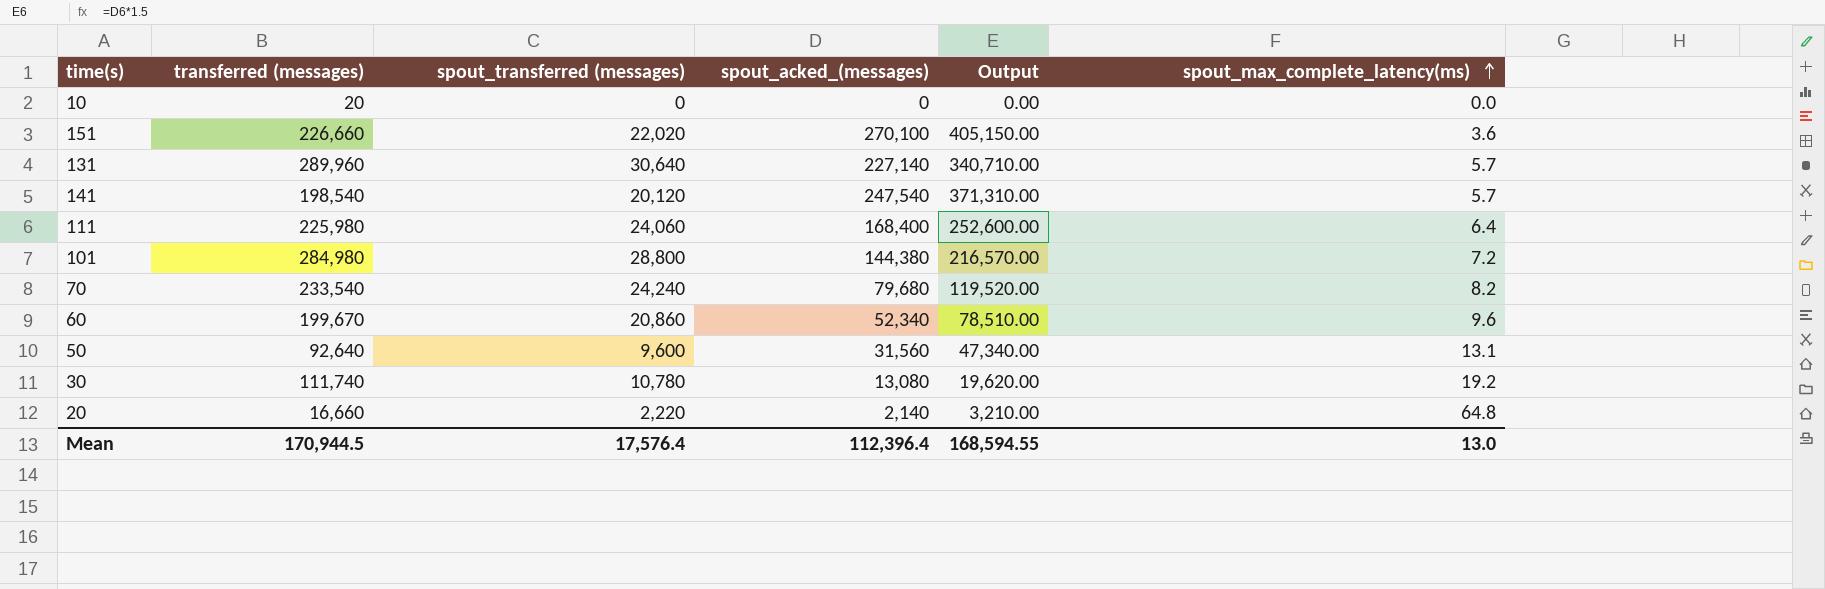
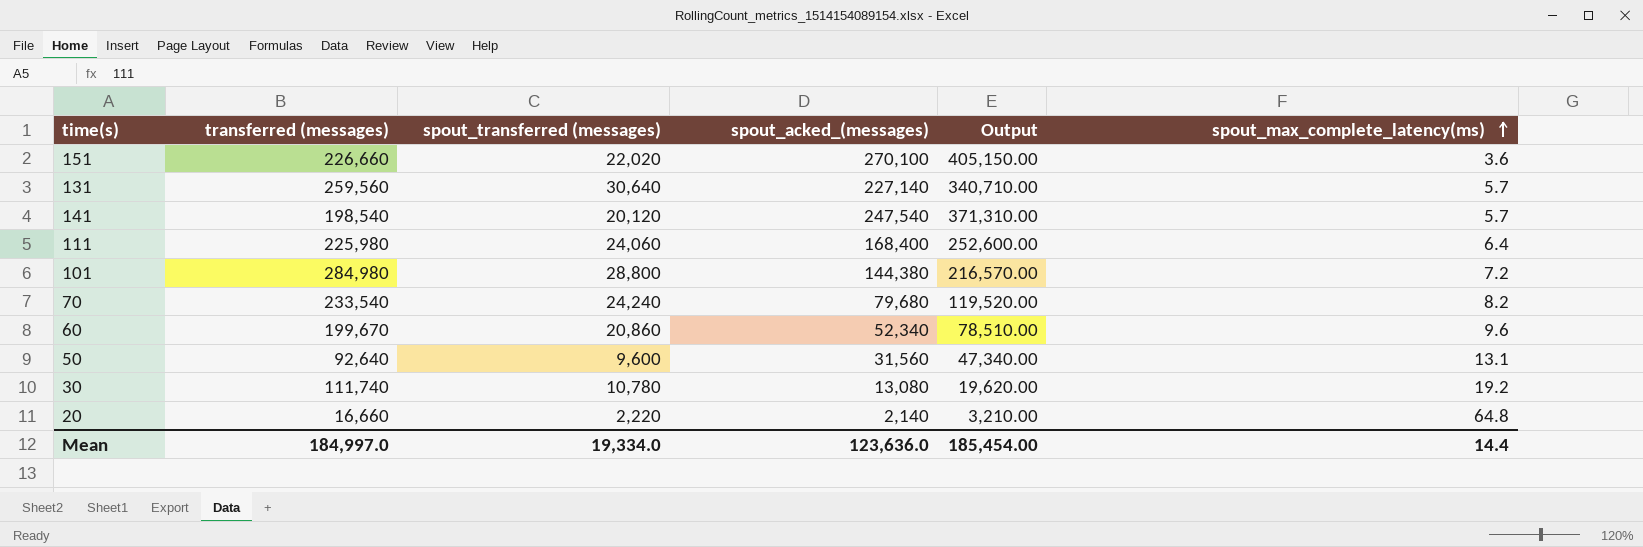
row 10: 20 | 0 | 0 | 0.00 | 0.0 -> none
131 | transferred (messages): 289,960 -> 259,560
Mean | transferred (messages): 170,944.5 -> 184,997.0
Mean | spout_transferred (messages): 17,576.4 -> 19,334.0
Mean | spout_acked_(messages): 112,396.4 -> 123,636.0
Mean | Output: 168,594.55 -> 185,454.00
Mean | spout_max_complete_latency(ms): 13.0 -> 14.4

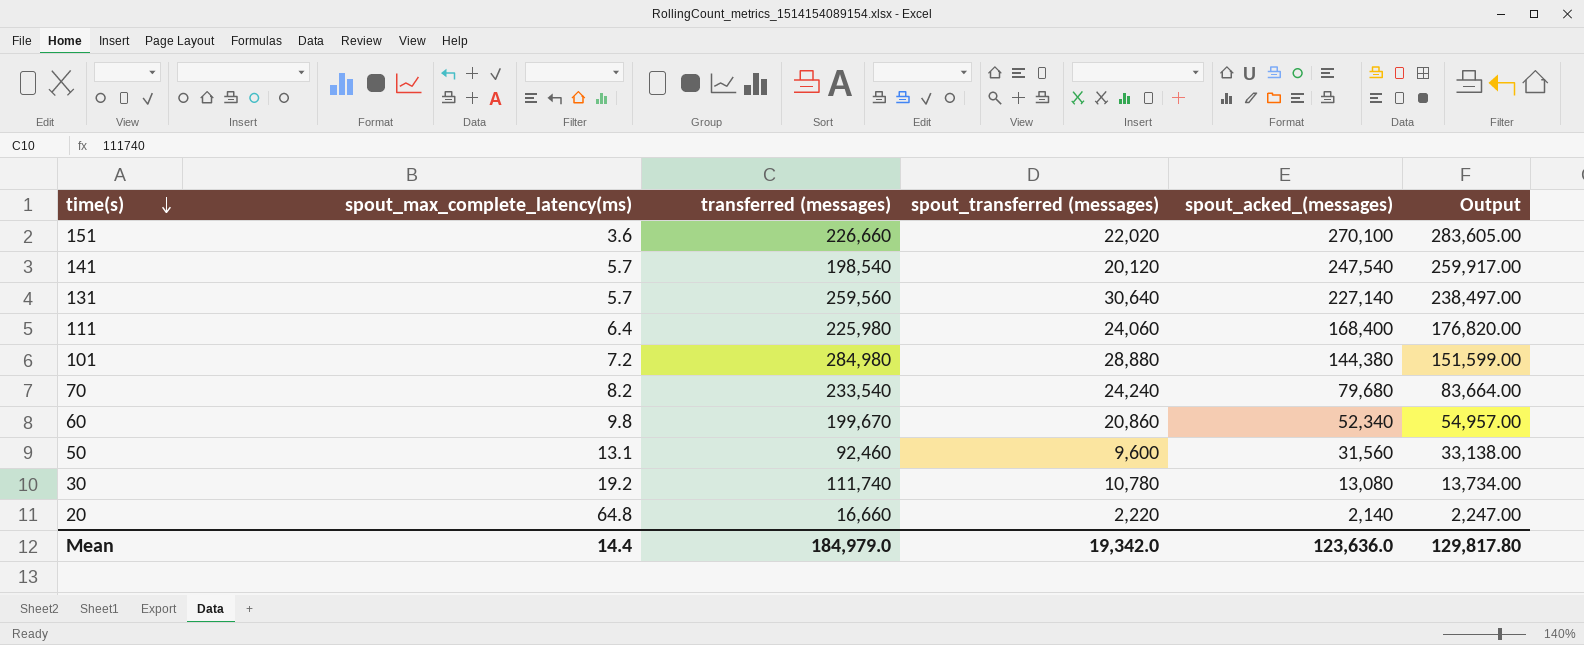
row order: spout_max_complete_latency(ms) ascending -> time(s) descending
column spout_max_complete_latency(ms) | position: 6 -> 2
column Output | formula: [spout_acked_(messages)] * 1.5 -> [spout_acked_(messages)] * 1.05
101 | spout_transferred (messages): 28,800 -> 28,880
60 | spout_max_complete_latency(ms): 9.6 -> 9.8
50 | transferred (messages): 92,640 -> 92,460
Mean | transferred (messages): 184,997.0 -> 184,979.0
Mean | spout_transferred (messages): 19,334.0 -> 19,342.0
Mean | Output: 185,454.00 -> 129,817.80

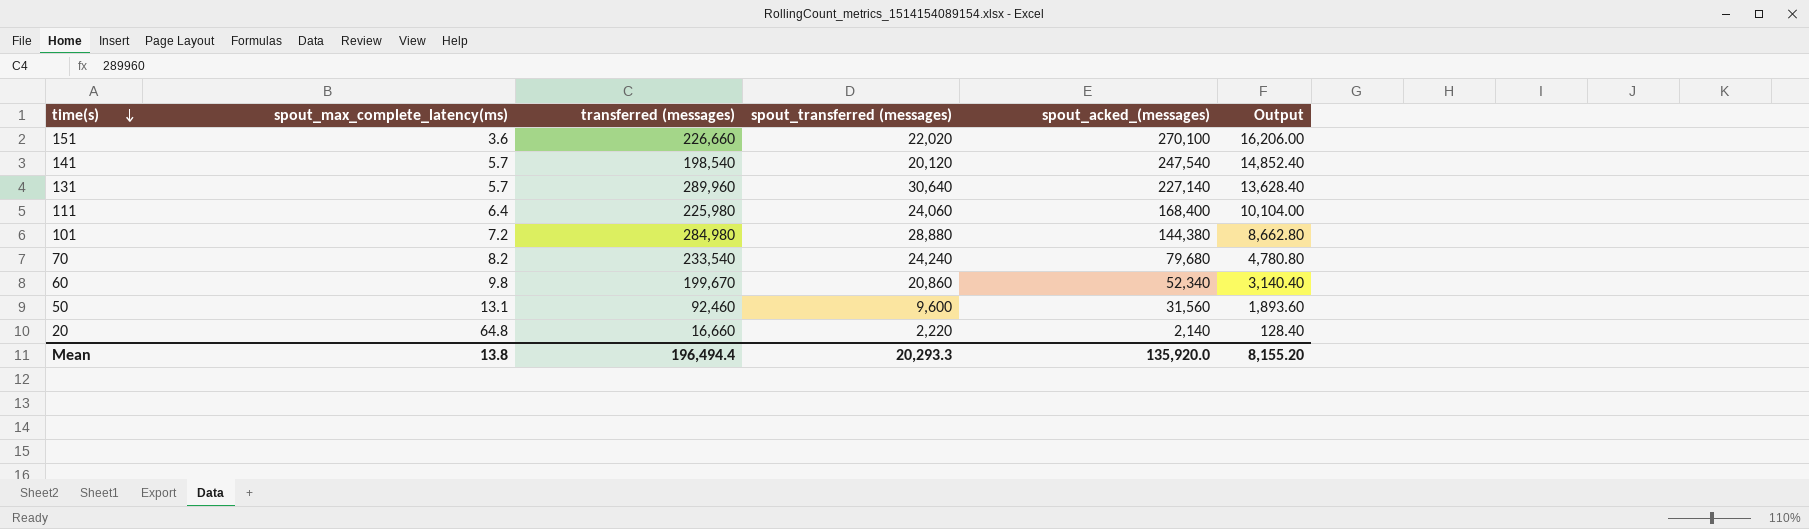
column Output | formula: [spout_acked_(messages)] * 1.05 -> [spout_acked_(messages)] * 0.06
row 30: 19.2 | 111,740 | 10,780 | 13,080 | 13,734.00 -> none
131 | transferred (messages): 259,560 -> 289,960
Mean | spout_max_complete_latency(ms): 14.4 -> 13.8
Mean | transferred (messages): 184,979.0 -> 196,494.4
Mean | spout_transferred (messages): 19,342.0 -> 20,293.3
Mean | spout_acked_(messages): 123,636.0 -> 135,920.0
Mean | Output: 129,817.80 -> 8,155.20

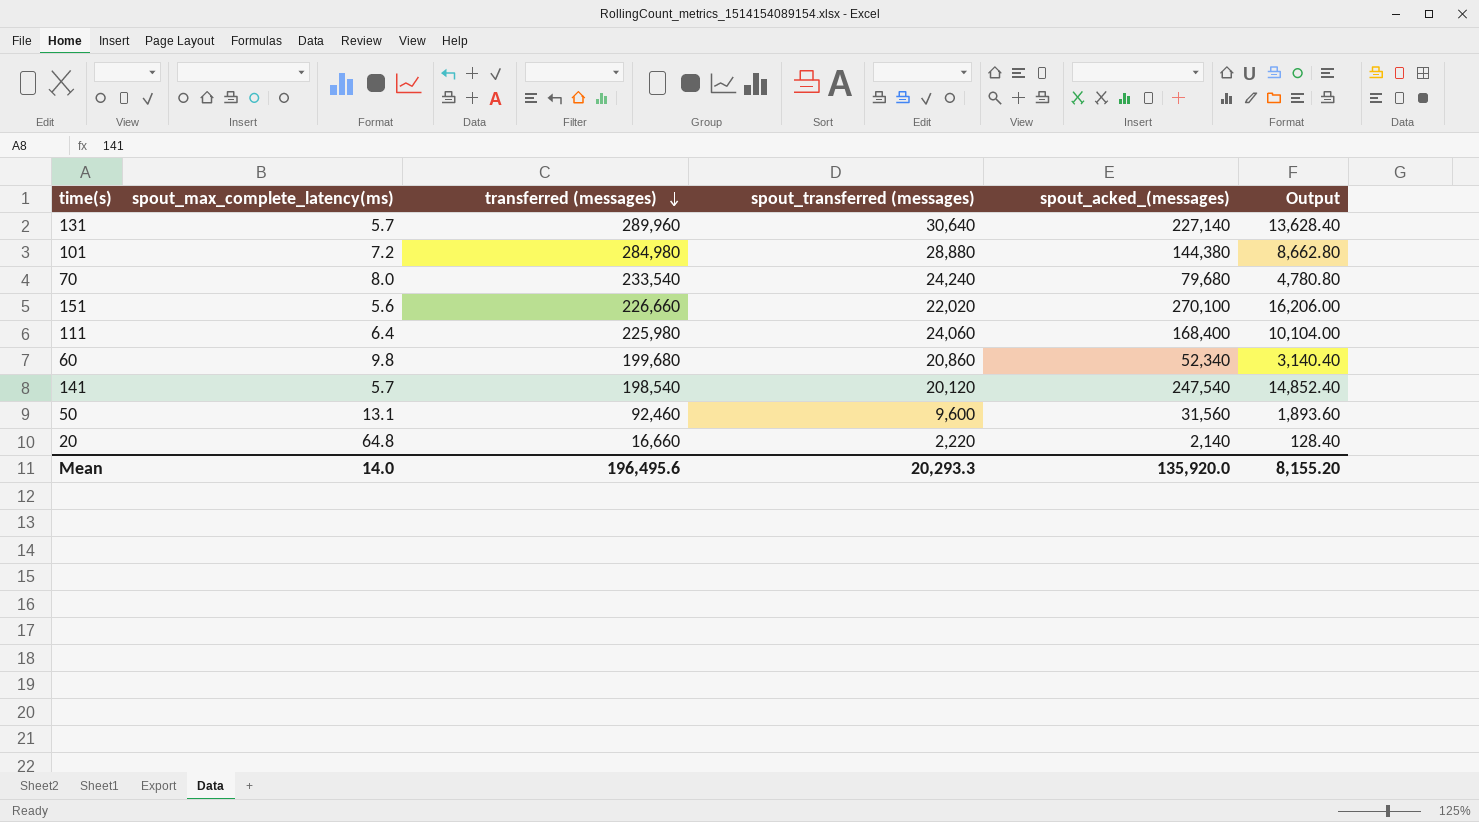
row order: time(s) descending -> transferred (messages) descending
70 | spout_max_complete_latency(ms): 8.2 -> 8.0
151 | spout_max_complete_latency(ms): 3.6 -> 5.6
60 | transferred (messages): 199,670 -> 199,680
Mean | spout_max_complete_latency(ms): 13.8 -> 14.0
Mean | transferred (messages): 196,494.4 -> 196,495.6

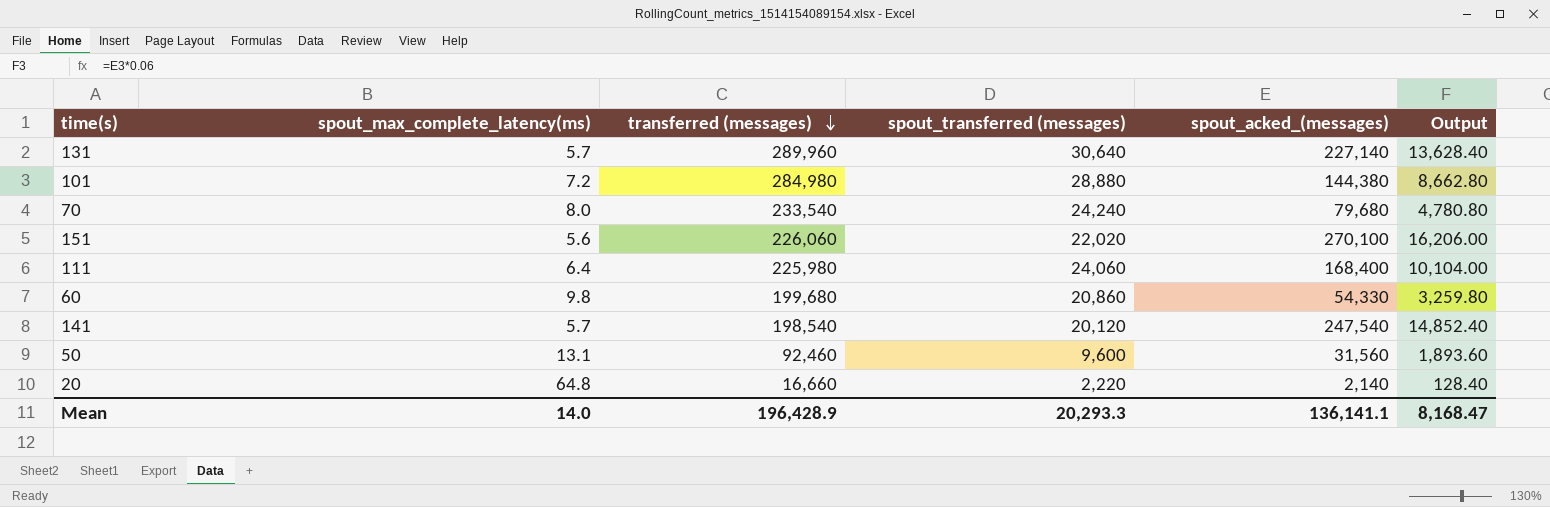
151 | transferred (messages): 226,660 -> 226,060
60 | spout_acked_(messages): 52,340 -> 54,330
60 | Output: 3,140.40 -> 3,259.80
Mean | transferred (messages): 196,495.6 -> 196,428.9
Mean | spout_acked_(messages): 135,920.0 -> 136,141.1
Mean | Output: 8,155.20 -> 8,168.47

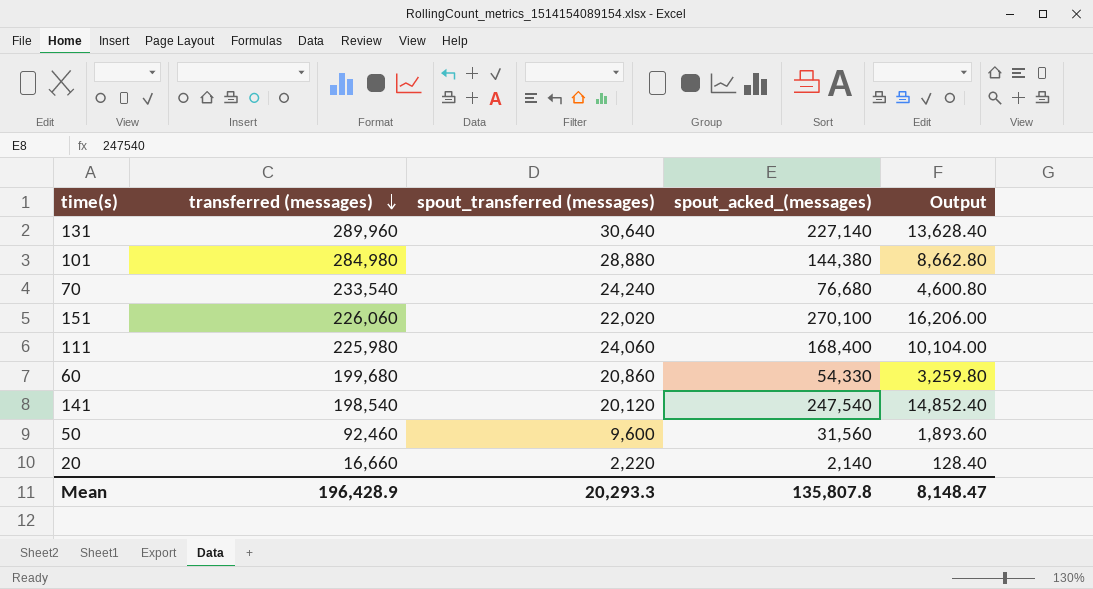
column spout_max_complete_latency(ms) | position: 2 -> none
70 | spout_acked_(messages): 79,680 -> 76,680
70 | Output: 4,780.80 -> 4,600.80
Mean | spout_acked_(messages): 136,141.1 -> 135,807.8
Mean | Output: 8,168.47 -> 8,148.47

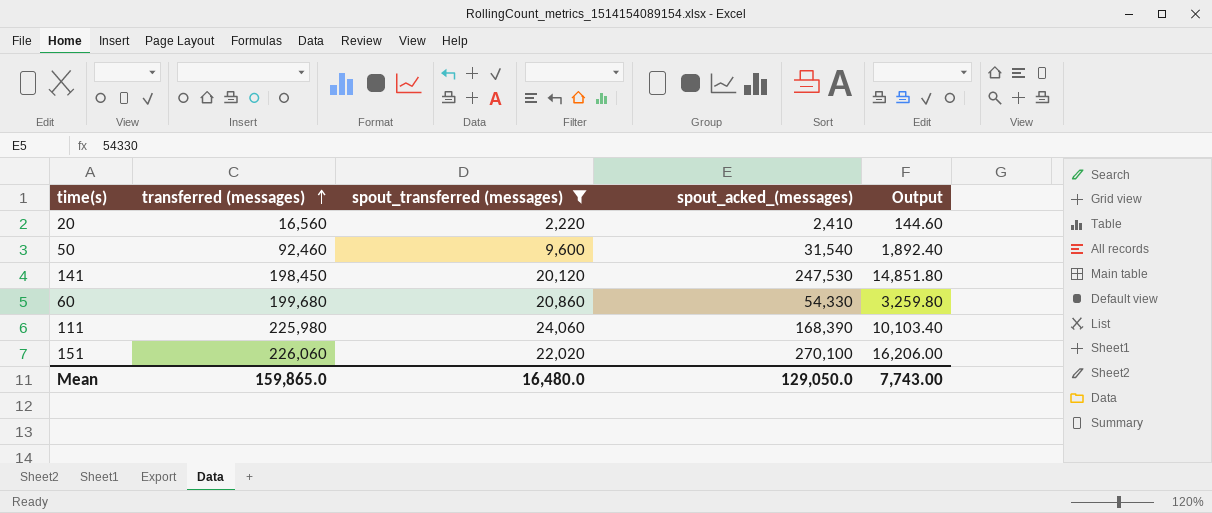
filter: none -> spout_transferred (messages) <= 24,060
row order: transferred (messages) descending -> transferred (messages) ascending
20 | transferred (messages): 16,660 -> 16,560
20 | spout_acked_(messages): 2,140 -> 2,410
20 | Output: 128.40 -> 144.60
50 | spout_acked_(messages): 31,560 -> 31,540
50 | Output: 1,893.60 -> 1,892.40
141 | transferred (messages): 198,540 -> 198,450
141 | spout_acked_(messages): 247,540 -> 247,530
141 | Output: 14,852.40 -> 14,851.80
111 | spout_acked_(messages): 168,400 -> 168,390
111 | Output: 10,104.00 -> 10,103.40
Mean | transferred (messages): 196,428.9 -> 159,865.0
Mean | spout_transferred (messages): 20,293.3 -> 16,480.0
Mean | spout_acked_(messages): 135,807.8 -> 129,050.0
Mean | Output: 8,148.47 -> 7,743.00

